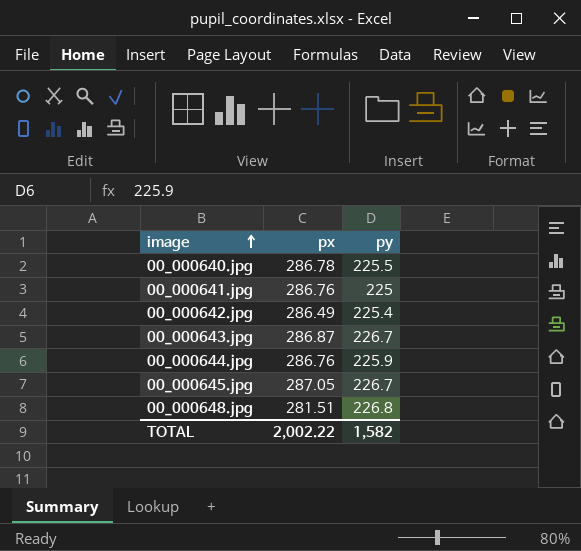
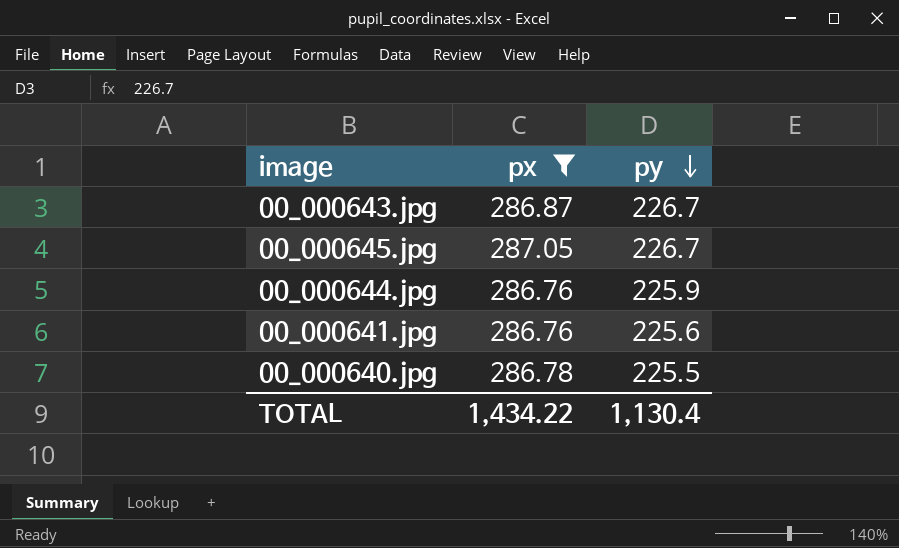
filter: none -> px >= 286.76
row order: image ascending -> py descending
00_000641.jpg | py: 225 -> 225.6
TOTAL | px: 2,002.22 -> 1,434.22
TOTAL | py: 1,582 -> 1,130.4

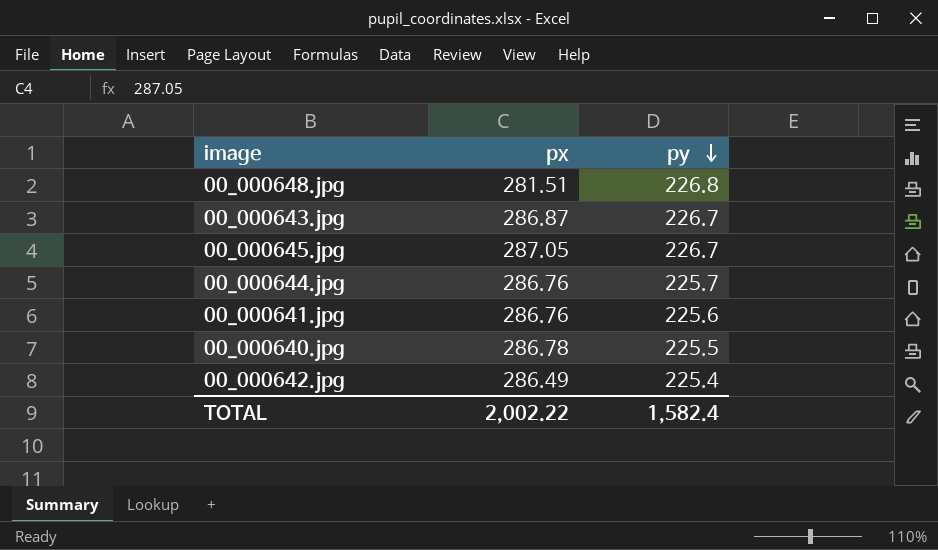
filter: px >= 286.76 -> none
00_000644.jpg | py: 225.9 -> 225.7
TOTAL | px: 1,434.22 -> 2,002.22
TOTAL | py: 1,130.4 -> 1,582.4

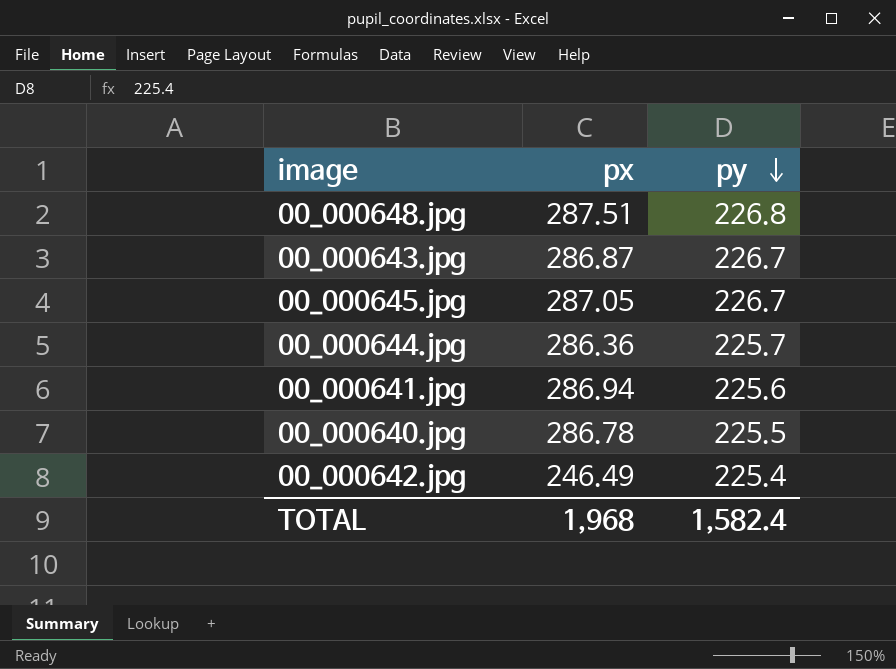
00_000648.jpg | px: 281.51 -> 287.51
00_000644.jpg | px: 286.76 -> 286.36
00_000641.jpg | px: 286.76 -> 286.94
00_000642.jpg | px: 286.49 -> 246.49
TOTAL | px: 2,002.22 -> 1,968

